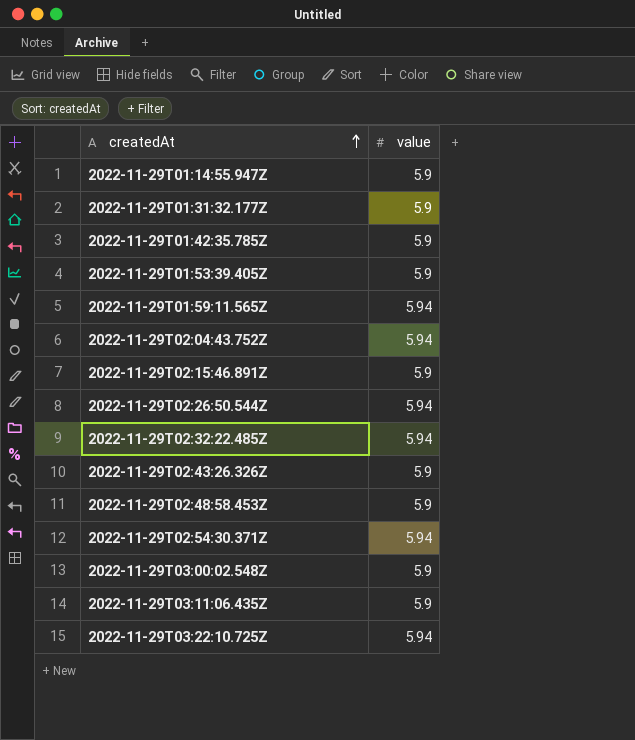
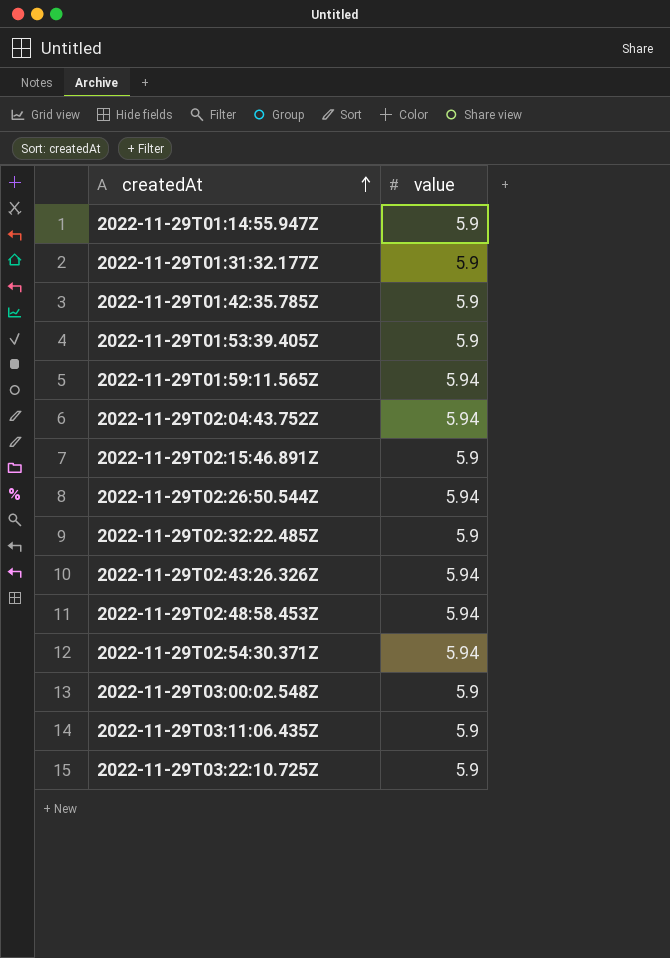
2022-11-29T02:32:22.485Z | value: 5.94 -> 5.9
2022-11-29T02:43:26.326Z | value: 5.9 -> 5.94
2022-11-29T02:48:58.453Z | value: 5.9 -> 5.94
2022-11-29T03:22:10.725Z | value: 5.94 -> 5.9

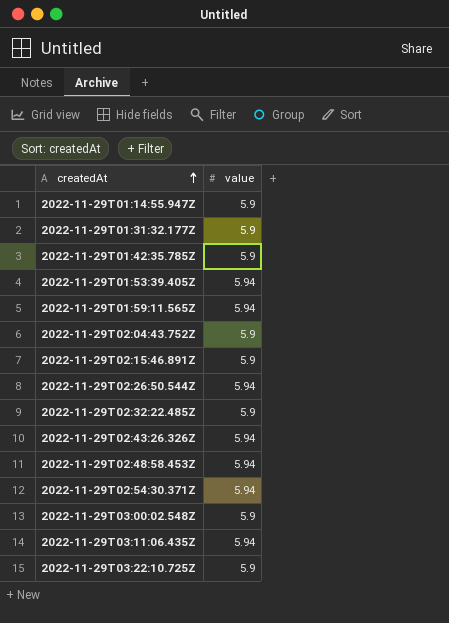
2022-11-29T01:53:39.405Z | value: 5.9 -> 5.94
2022-11-29T02:04:43.752Z | value: 5.94 -> 5.9
2022-11-29T03:11:06.435Z | value: 5.9 -> 5.94

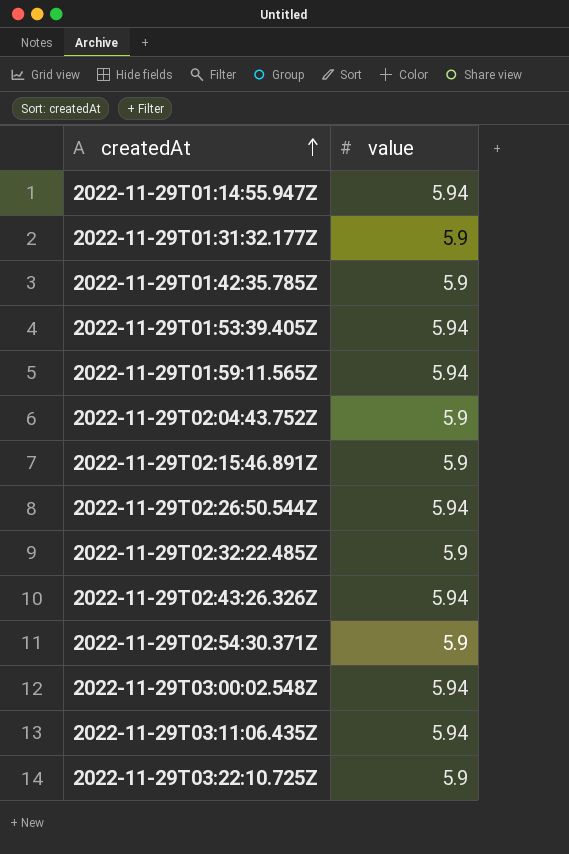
row 2022-11-29T02:48:58.453Z: 5.94 -> none
2022-11-29T01:14:55.947Z | value: 5.9 -> 5.94
2022-11-29T02:54:30.371Z | value: 5.94 -> 5.9
2022-11-29T03:00:02.548Z | value: 5.9 -> 5.94

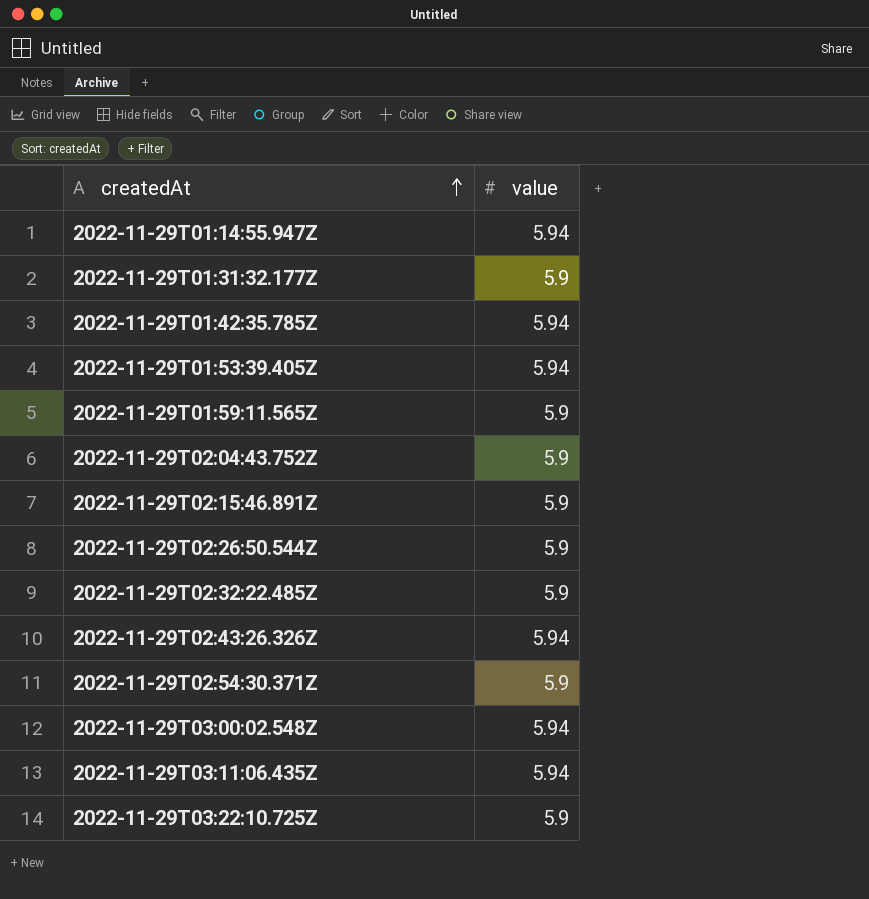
2022-11-29T01:42:35.785Z | value: 5.9 -> 5.94
2022-11-29T01:59:11.565Z | value: 5.94 -> 5.9
2022-11-29T02:26:50.544Z | value: 5.94 -> 5.9

